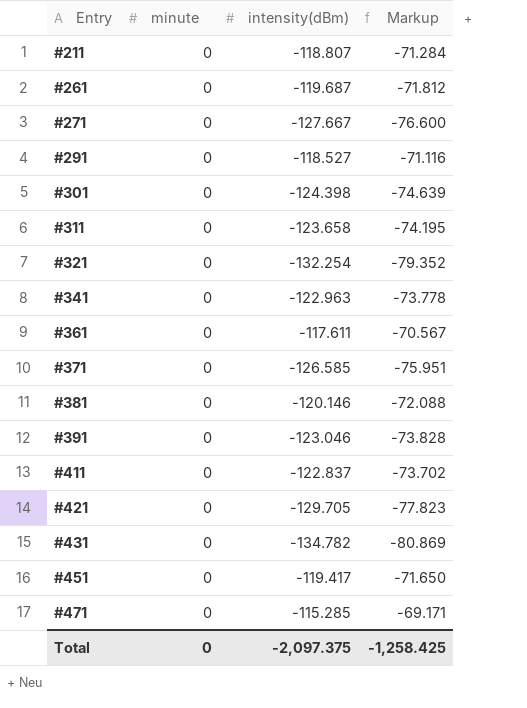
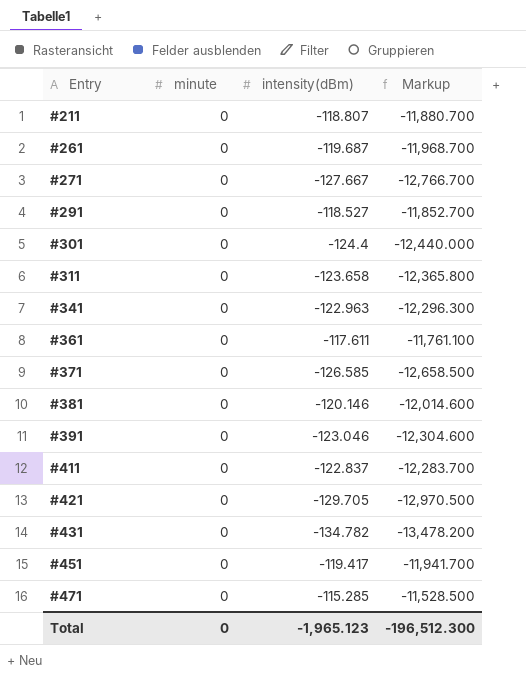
column Markup | formula: [intensity(dBm)] * 0.6 -> [intensity(dBm)] * 100
row #321: 0 | -132.254 | -79.352 -> none
#301 | intensity(dBm): -124.398 -> -124.4
Total | intensity(dBm): -2,097.375 -> -1,965.123
Total | Markup: -1,258.425 -> -196,512.300

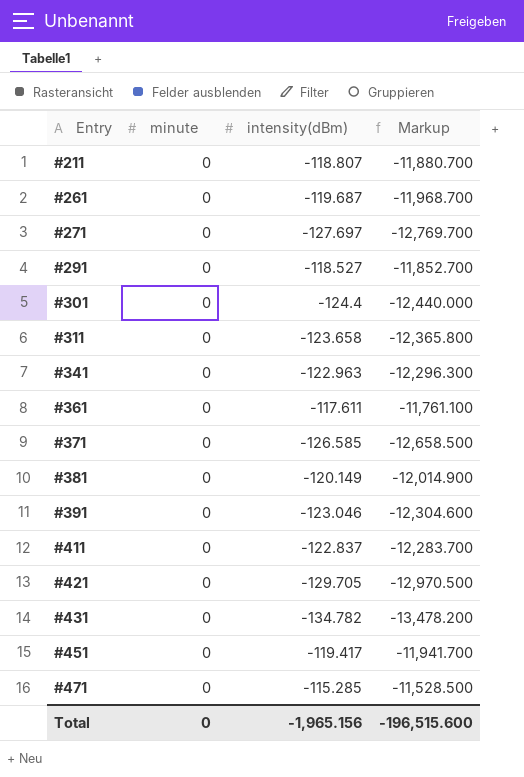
#271 | intensity(dBm): -127.667 -> -127.697
#271 | Markup: -12,766.700 -> -12,769.700
#381 | intensity(dBm): -120.146 -> -120.149
#381 | Markup: -12,014.600 -> -12,014.900
Total | intensity(dBm): -1,965.123 -> -1,965.156
Total | Markup: -196,512.300 -> -196,515.600

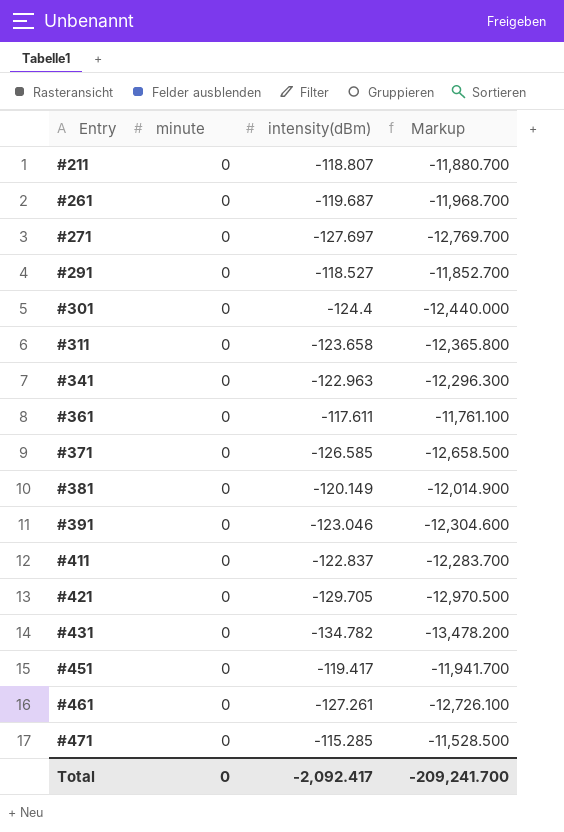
row #461: none -> 0 | -127.261 | -12,726.100
Total | intensity(dBm): -1,965.156 -> -2,092.417
Total | Markup: -196,515.600 -> -209,241.700

